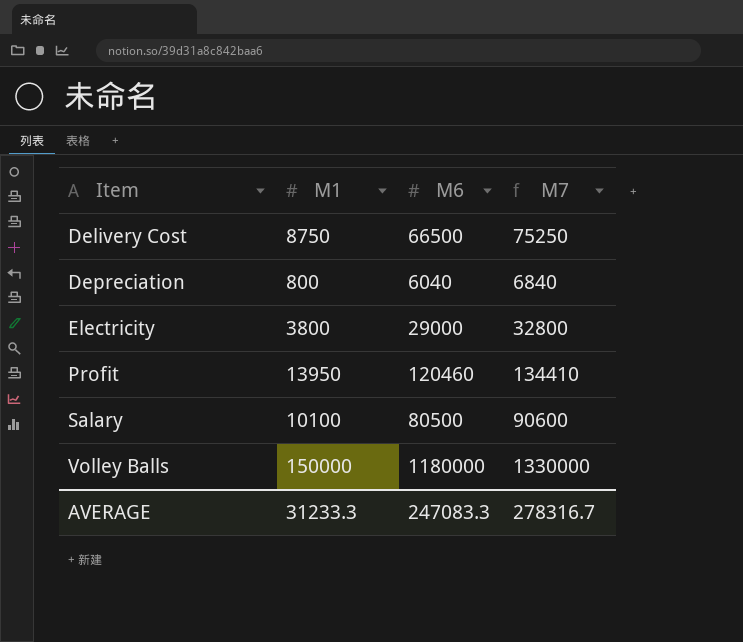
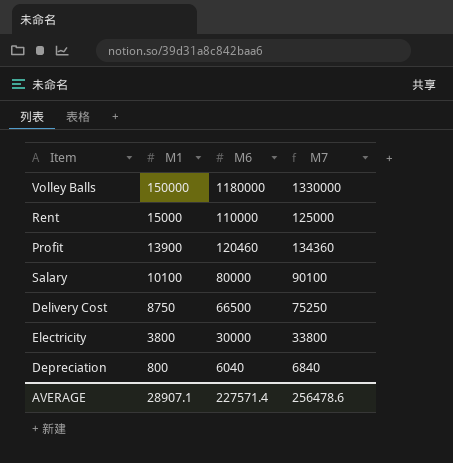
row order: Item ascending -> M1 descending
row Rent: none -> 15000 | 110000 | 125000
Profit | M1: 13950 -> 13900
Profit | M7: 134410 -> 134360
Salary | M6: 80500 -> 80000
Salary | M7: 90600 -> 90100
Electricity | M6: 29000 -> 30000
Electricity | M7: 32800 -> 33800
AVERAGE | M1: 31233.3 -> 28907.1
AVERAGE | M6: 247083.3 -> 227571.4
AVERAGE | M7: 278316.7 -> 256478.6

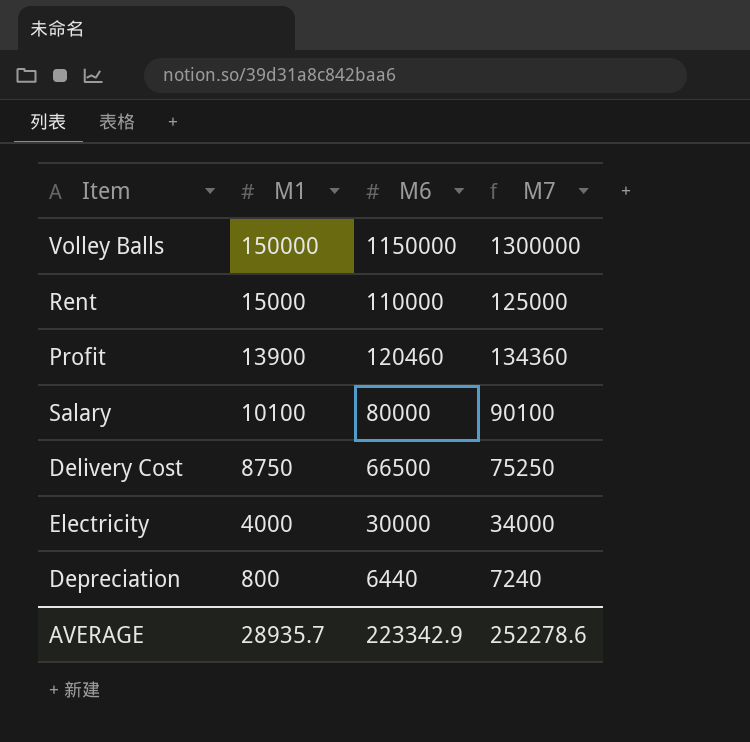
Volley Balls | M6: 1180000 -> 1150000
Volley Balls | M7: 1330000 -> 1300000
Electricity | M1: 3800 -> 4000
Electricity | M7: 33800 -> 34000
Depreciation | M6: 6040 -> 6440
Depreciation | M7: 6840 -> 7240
AVERAGE | M1: 28907.1 -> 28935.7
AVERAGE | M6: 227571.4 -> 223342.9
AVERAGE | M7: 256478.6 -> 252278.6

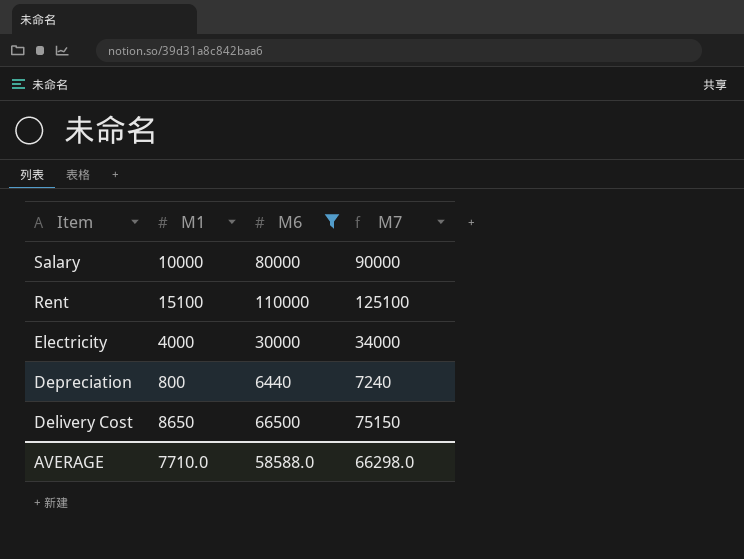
filter: none -> M6 <= 110000
row order: M1 descending -> Item descending
Salary | M1: 10100 -> 10000
Salary | M7: 90100 -> 90000
Rent | M1: 15000 -> 15100
Rent | M7: 125000 -> 125100
Delivery Cost | M1: 8750 -> 8650
Delivery Cost | M7: 75250 -> 75150
AVERAGE | M1: 28935.7 -> 7710.0
AVERAGE | M6: 223342.9 -> 58588.0
AVERAGE | M7: 252278.6 -> 66298.0

